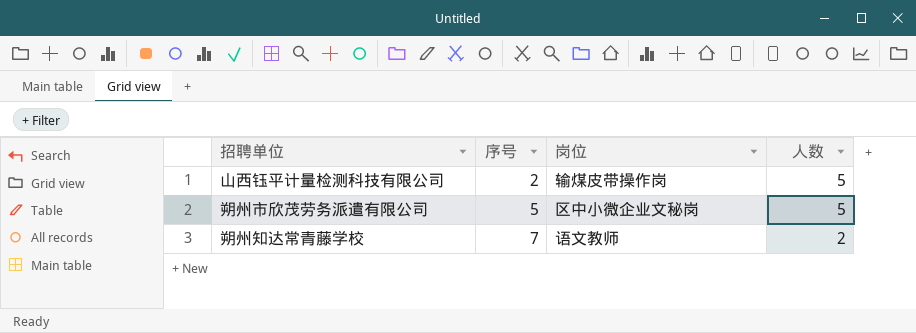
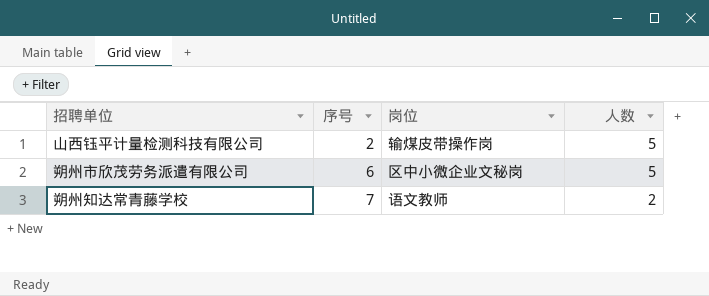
朔州市欣茂劳务派遣有限公司 | 序号: 5 -> 6

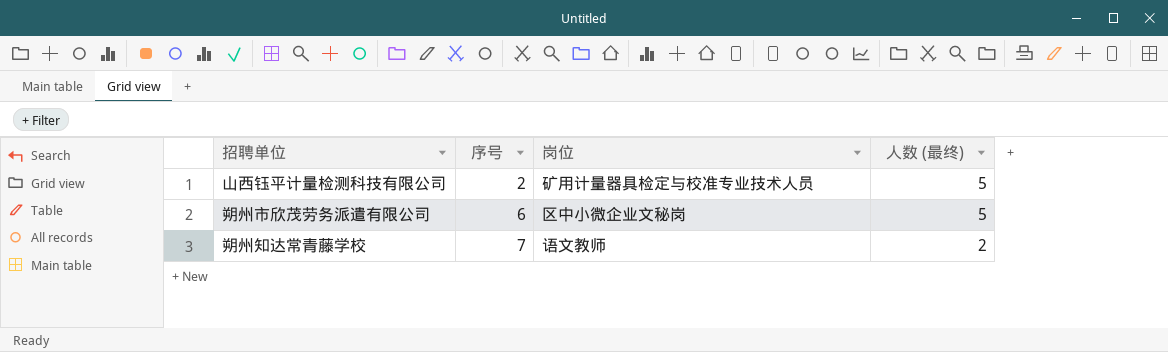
column name: 人数 -> 人数 (最终)
山西钰平计量检测科技有限公司 | 岗位: 输煤皮带操作岗 -> 矿用计量器具检定与校准专业技术人员

